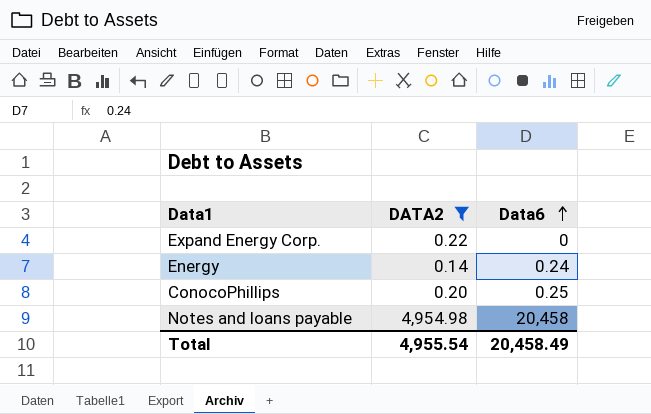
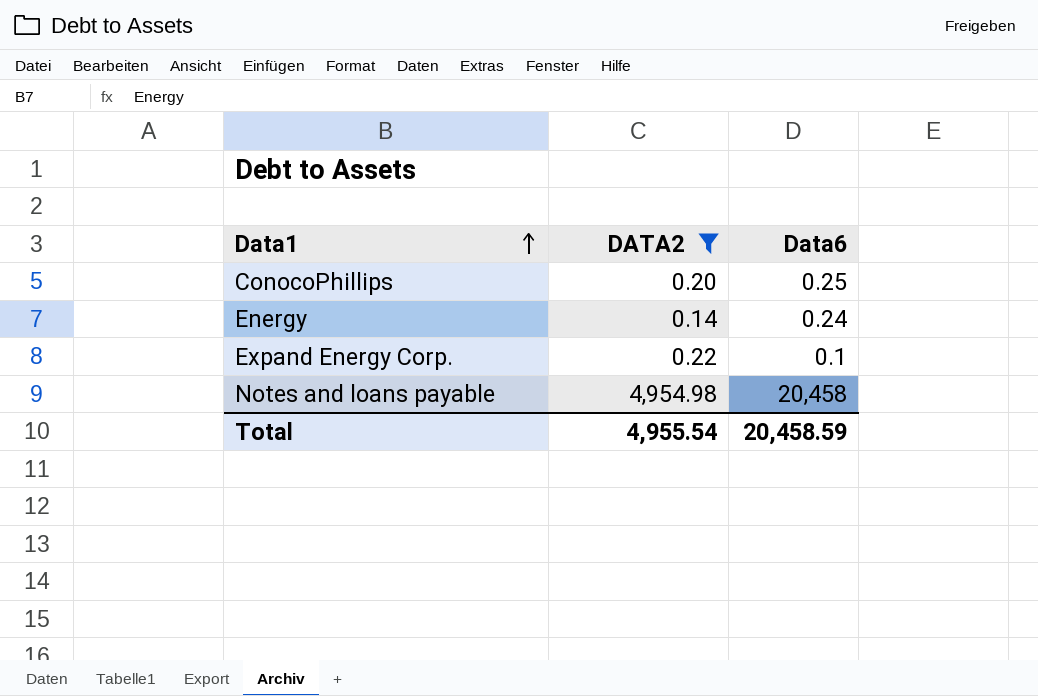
row order: Data6 ascending -> Data1 ascending
Expand Energy Corp. | Data6: 0 -> 0.1
Total | Data6: 20,458.49 -> 20,458.59

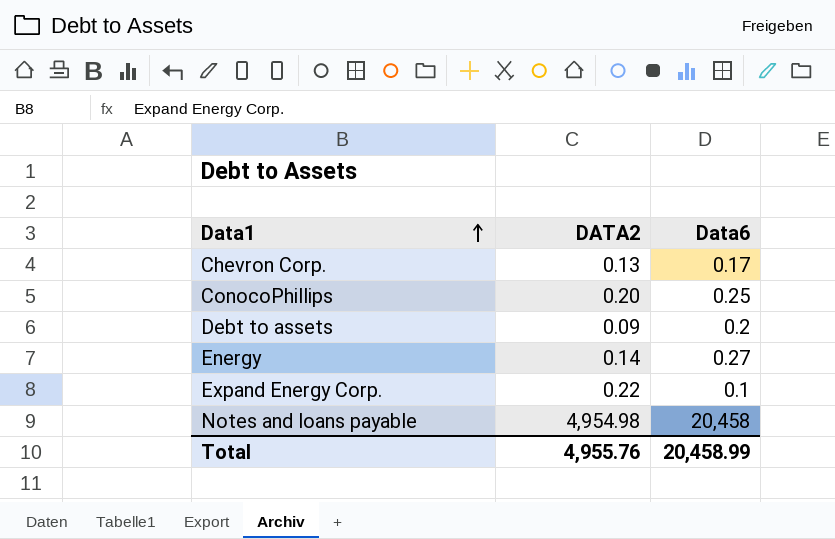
filter: DATA2 >= 0.14 -> none
Energy | Data6: 0.24 -> 0.27
Total | DATA2: 4,955.54 -> 4,955.76
Total | Data6: 20,458.59 -> 20,458.99

